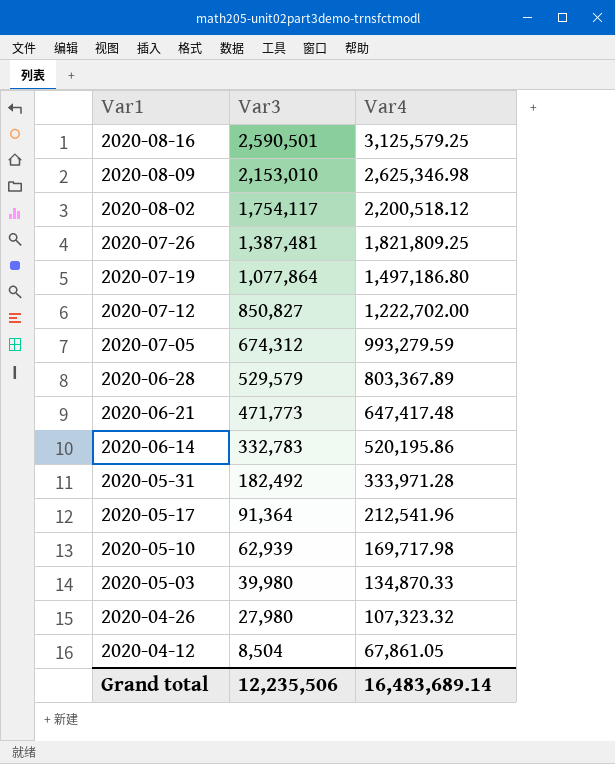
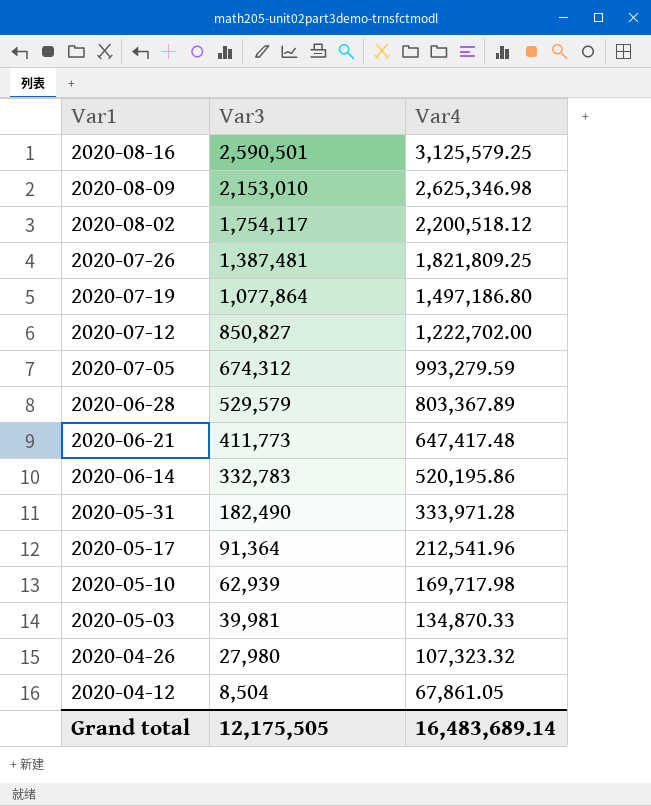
2020-06-21 | Var3: 471,773 -> 411,773
2020-05-31 | Var3: 182,492 -> 182,490
2020-05-03 | Var3: 39,980 -> 39,981
Grand total | Var3: 12,235,506 -> 12,175,505

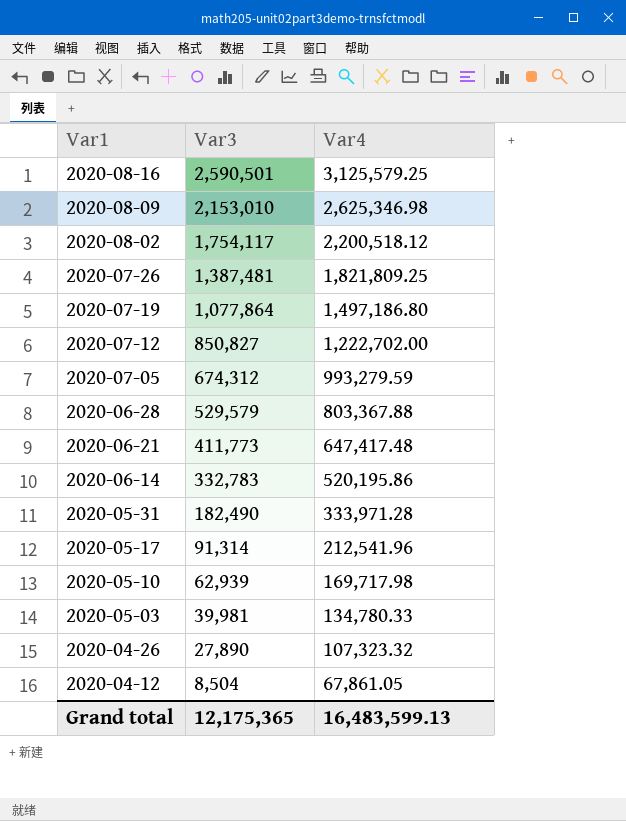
2020-06-28 | Var4: 803,367.89 -> 803,367.88
2020-05-17 | Var3: 91,364 -> 91,314
2020-05-03 | Var4: 134,870.33 -> 134,780.33
2020-04-26 | Var3: 27,980 -> 27,890
Grand total | Var3: 12,175,505 -> 12,175,365
Grand total | Var4: 16,483,689.14 -> 16,483,599.13

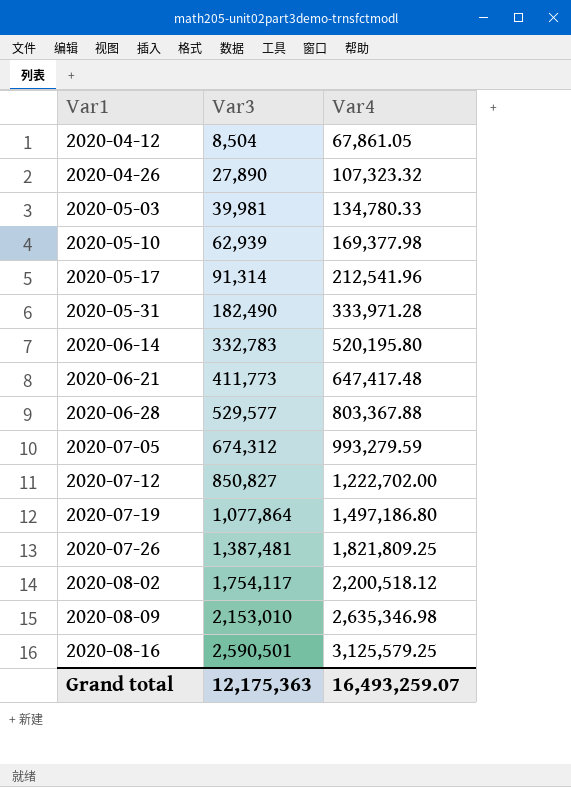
row order: Var1 descending -> Var1 ascending
2020-05-10 | Var4: 169,717.98 -> 169,377.98
2020-06-14 | Var4: 520,195.86 -> 520,195.80
2020-06-28 | Var3: 529,579 -> 529,577
2020-08-09 | Var4: 2,625,346.98 -> 2,635,346.98
Grand total | Var3: 12,175,365 -> 12,175,363
Grand total | Var4: 16,483,599.13 -> 16,493,259.07

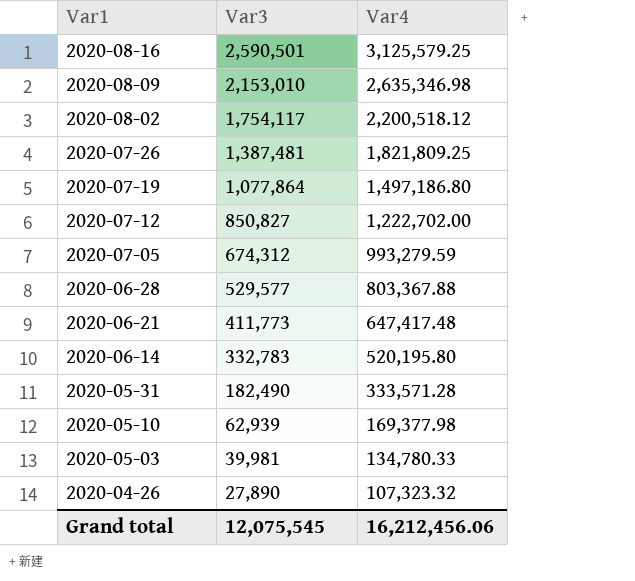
row order: Var1 ascending -> Var1 descending
row 2020-04-12: 8,504 | 67,861.05 -> none
row 2020-05-17: 91,314 | 212,541.96 -> none
2020-05-31 | Var4: 333,971.28 -> 333,571.28
Grand total | Var3: 12,175,363 -> 12,075,545
Grand total | Var4: 16,493,259.07 -> 16,212,456.06

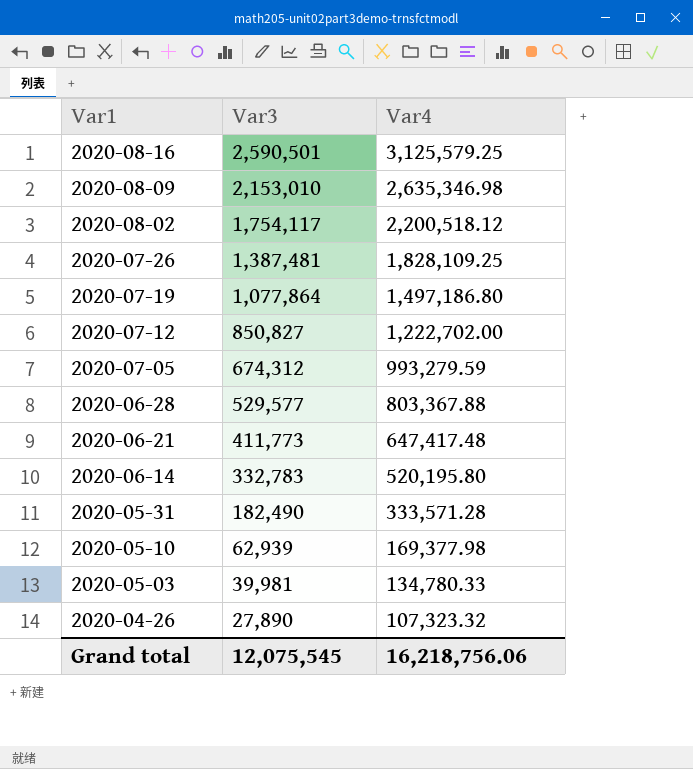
2020-07-26 | Var4: 1,821,809.25 -> 1,828,109.25
Grand total | Var4: 16,212,456.06 -> 16,218,756.06

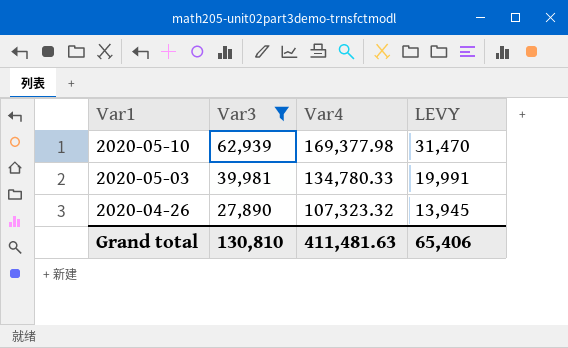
filter: none -> Var3 <= 62,939
column LEVY | formula: none -> [Var3] * 0.5
Grand total | Var3: 12,075,545 -> 130,810
Grand total | Var4: 16,218,756.06 -> 411,481.63

